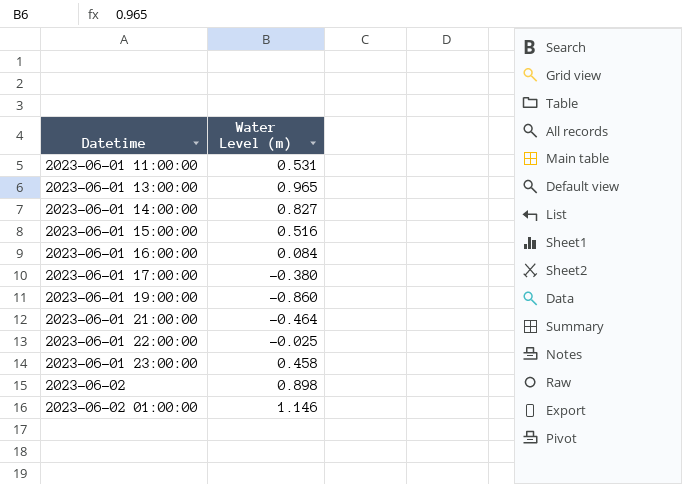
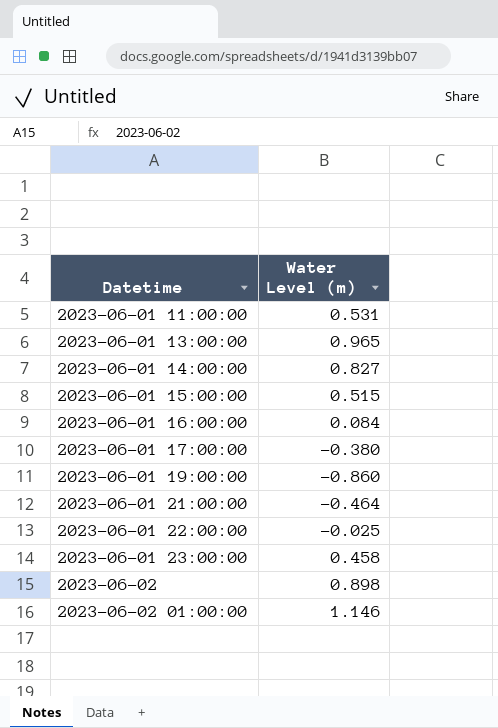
2023-06-01 15:00:00 | Water Level (m): 0.516 -> 0.515

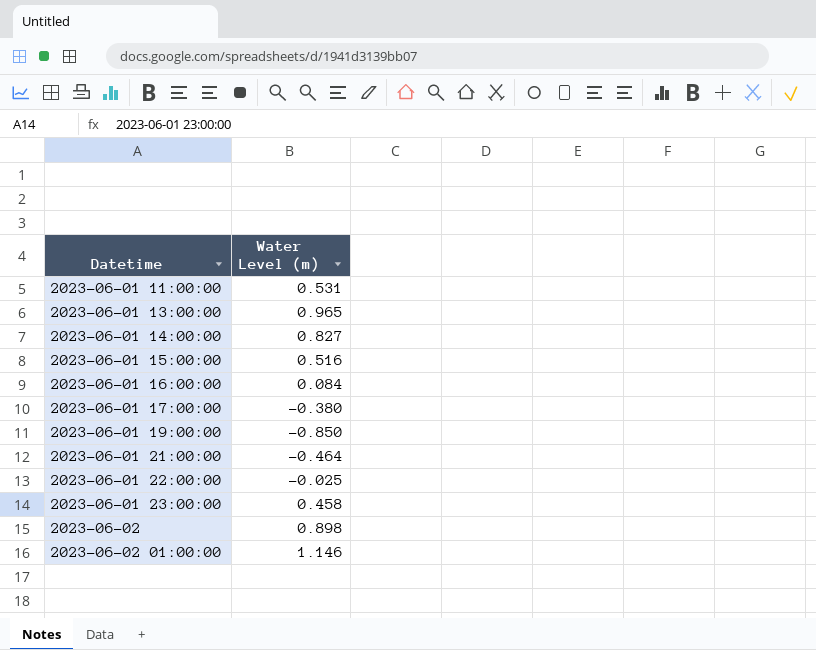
2023-06-01 15:00:00 | Water Level (m): 0.515 -> 0.516
2023-06-01 19:00:00 | Water Level (m): -0.860 -> -0.850

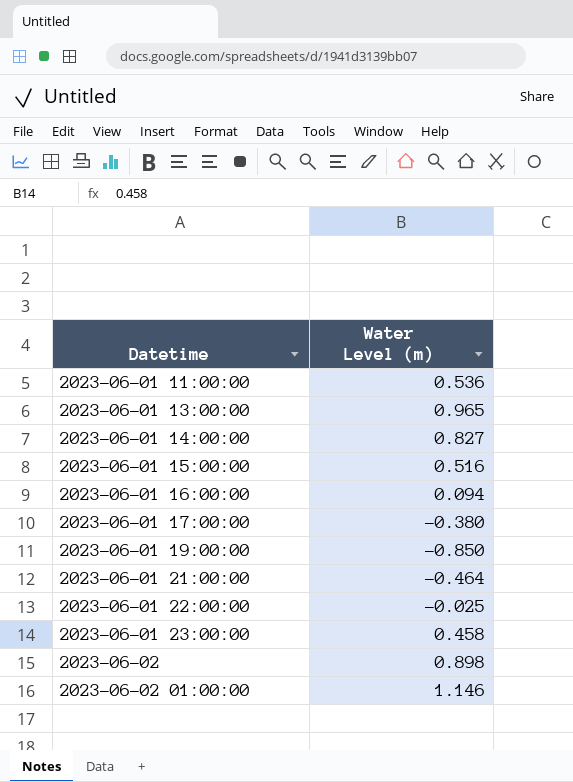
2023-06-01 11:00:00 | Water Level (m): 0.531 -> 0.536
2023-06-01 16:00:00 | Water Level (m): 0.084 -> 0.094

